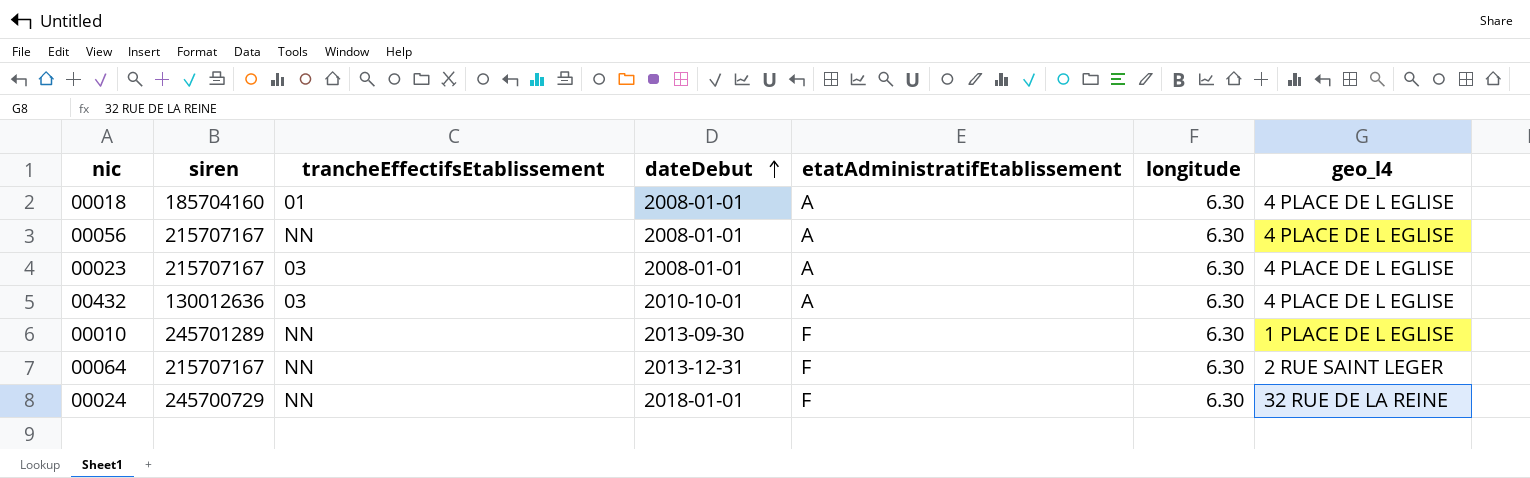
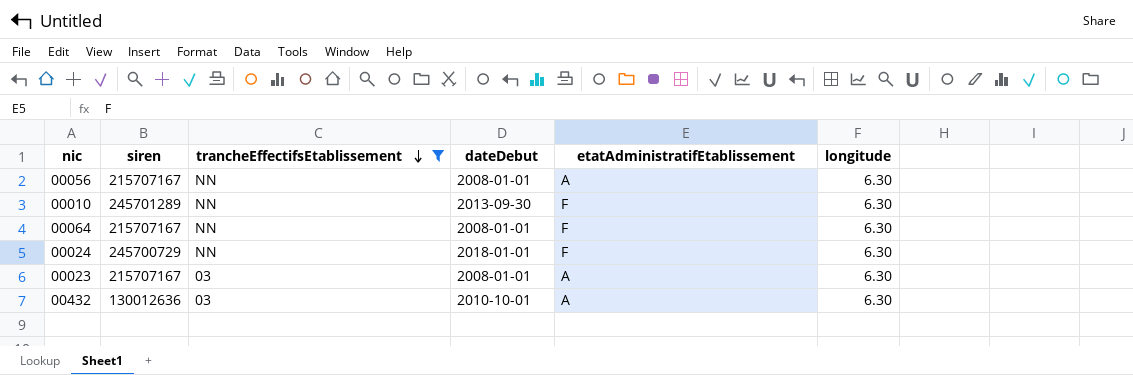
filter: none -> trancheEffectifsEtablissement != 01
row order: dateDebut ascending -> trancheEffectifsEtablissement descending
column geo_l4 | position: 7 -> none
00064 | dateDebut: 2013-12-31 -> 2008-01-01

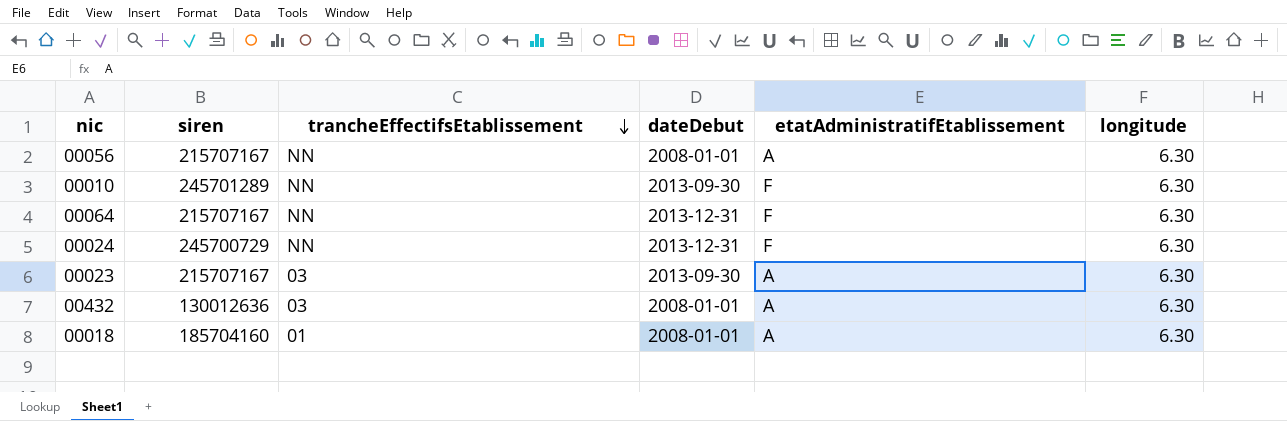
filter: trancheEffectifsEtablissement != 01 -> none
00064 | dateDebut: 2008-01-01 -> 2013-12-31
00024 | dateDebut: 2018-01-01 -> 2013-12-31
00023 | dateDebut: 2008-01-01 -> 2013-09-30
00432 | dateDebut: 2010-10-01 -> 2008-01-01

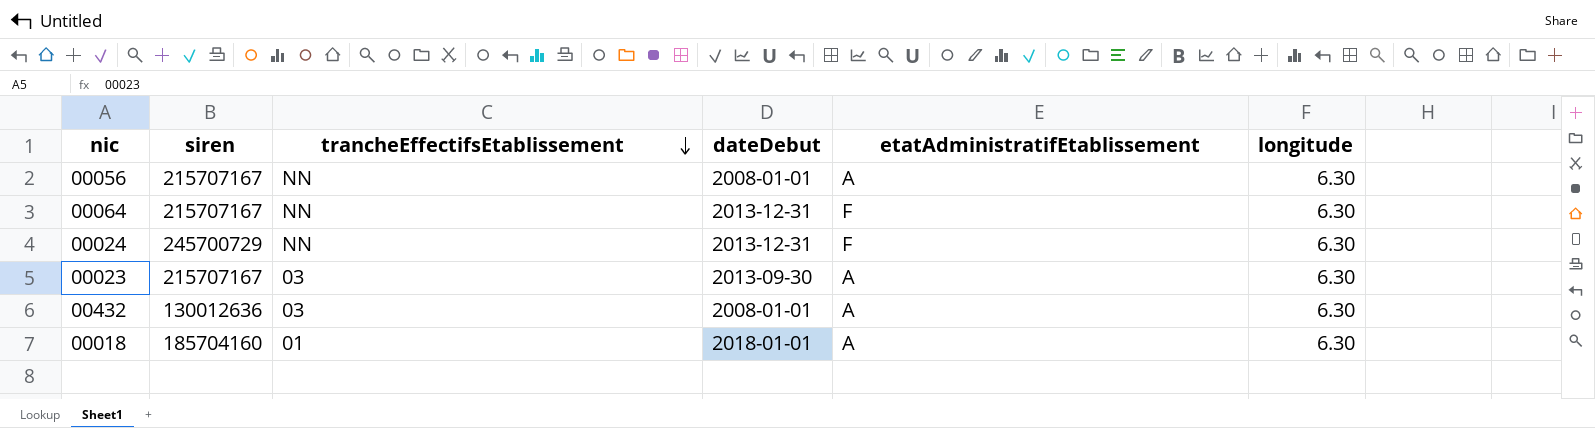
row 00010: 245701289 | NN | 2013-09-30 | F | 6.30 -> none
00018 | dateDebut: 2008-01-01 -> 2018-01-01

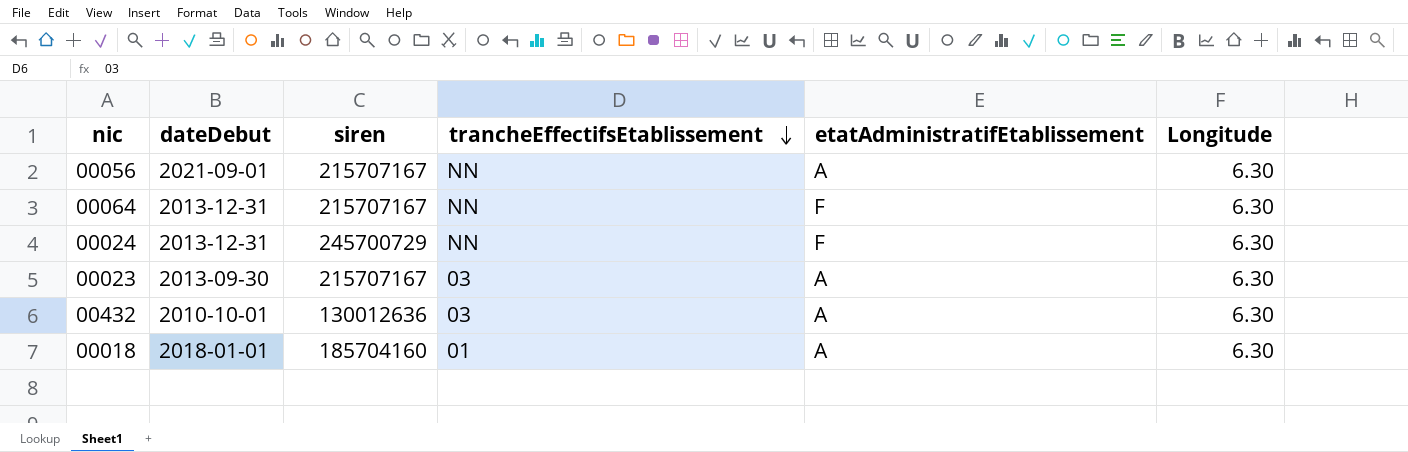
column dateDebut | position: 4 -> 2
column name: longitude -> Longitude
00056 | dateDebut: 2008-01-01 -> 2021-09-01
00432 | dateDebut: 2008-01-01 -> 2010-10-01

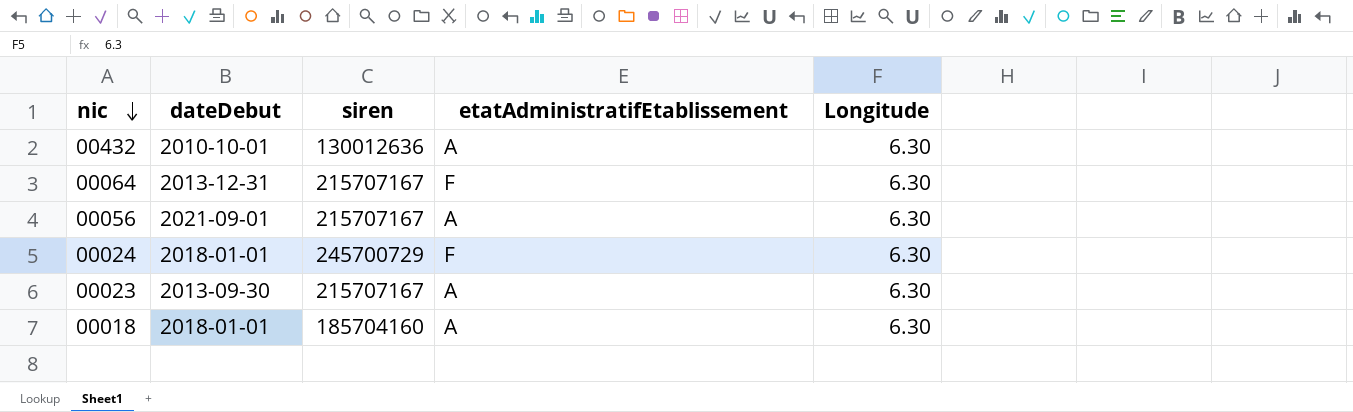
row order: trancheEffectifsEtablissement descending -> nic descending
column trancheEffectifsEtablissement | position: 4 -> none
00024 | dateDebut: 2013-12-31 -> 2018-01-01

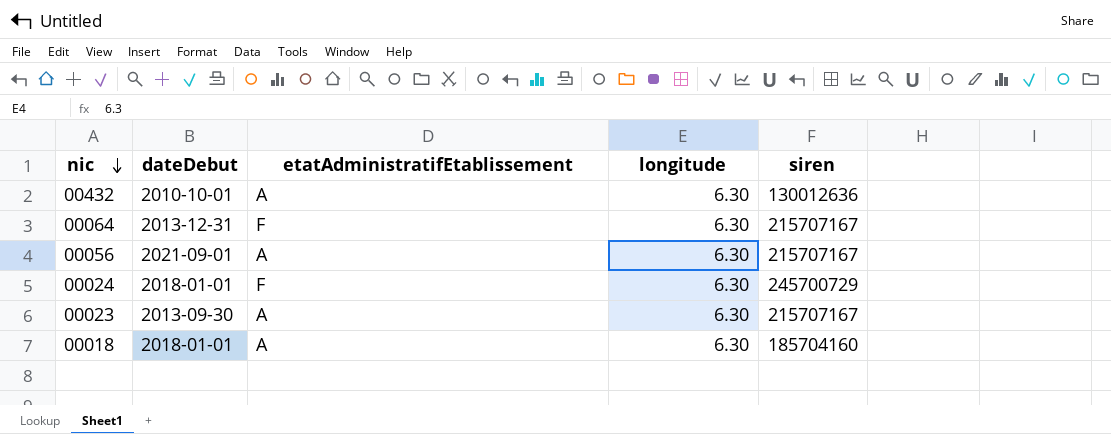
column name: Longitude -> longitude
column siren | position: 3 -> 5

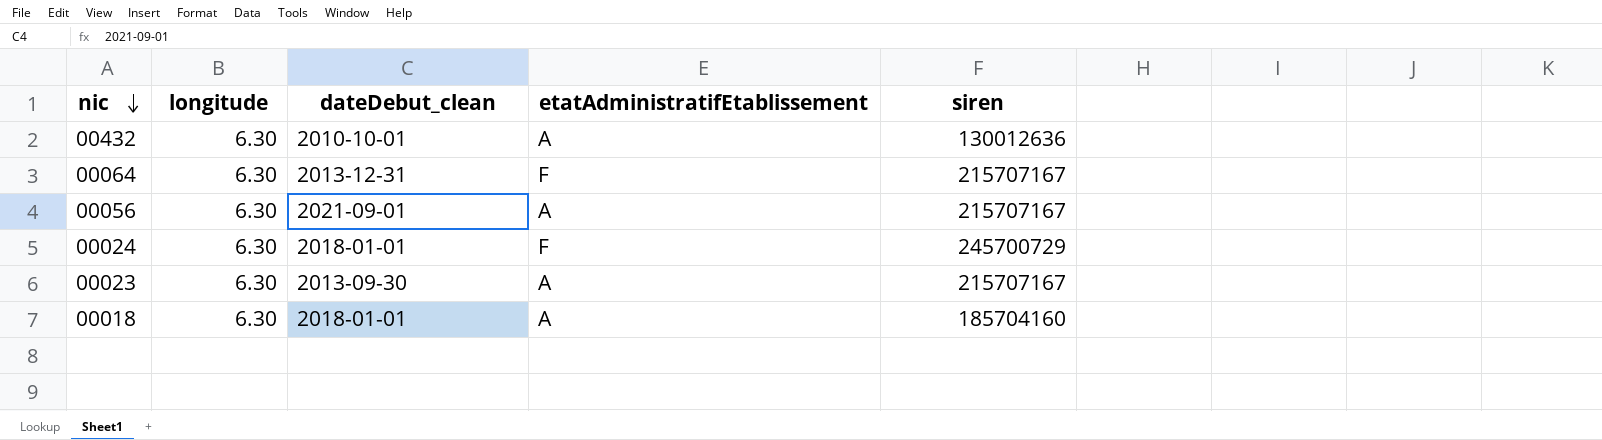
column longitude | position: 4 -> 2
column name: dateDebut -> dateDebut_clean

